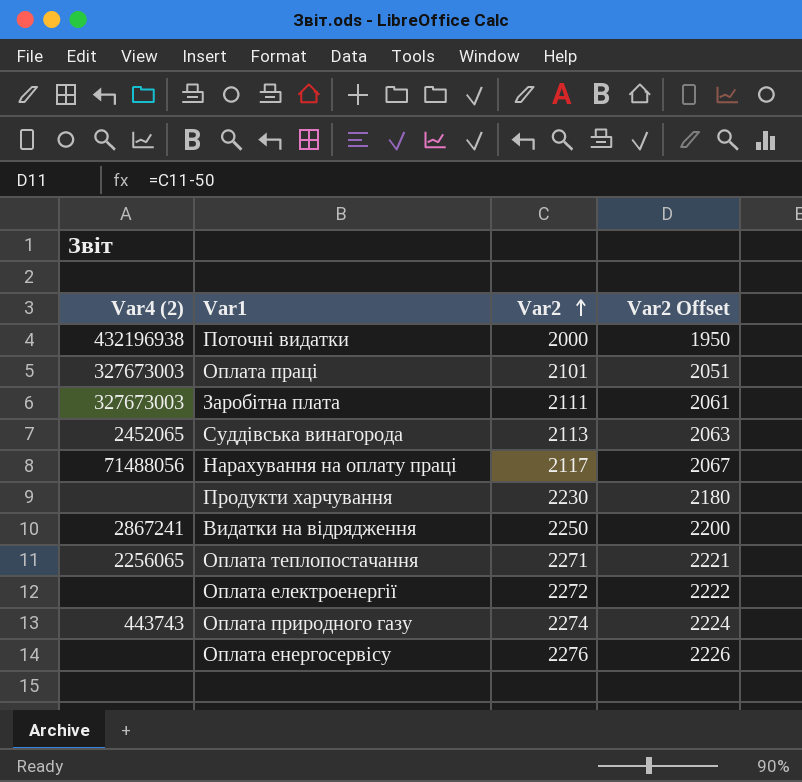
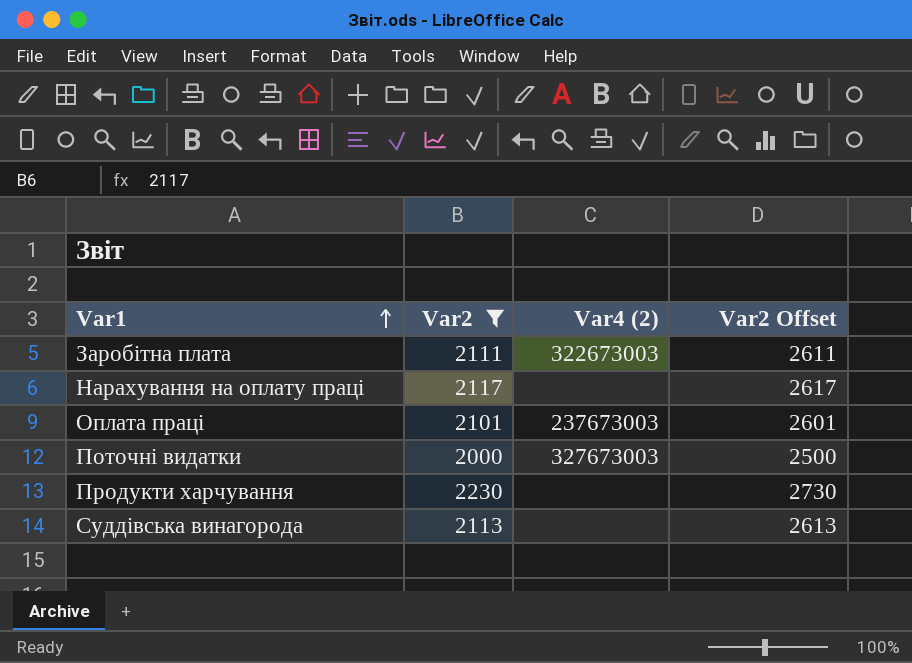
filter: none -> Var2 <= 2230
row order: Var2 ascending -> Var1 ascending
column Var4 (2) | position: 1 -> 3
column Var2 Offset | formula: [Var2] - 50 -> [Var2] + 500
Заробітна плата | Var4 (2): 327673003 -> 322673003
Нарахування на оплату праці | Var4 (2): 71488056 -> none
Оплата праці | Var4 (2): 327673003 -> 237673003
Поточні видатки | Var4 (2): 432196938 -> 327673003
Суддівська винагорода | Var4 (2): 2452065 -> none

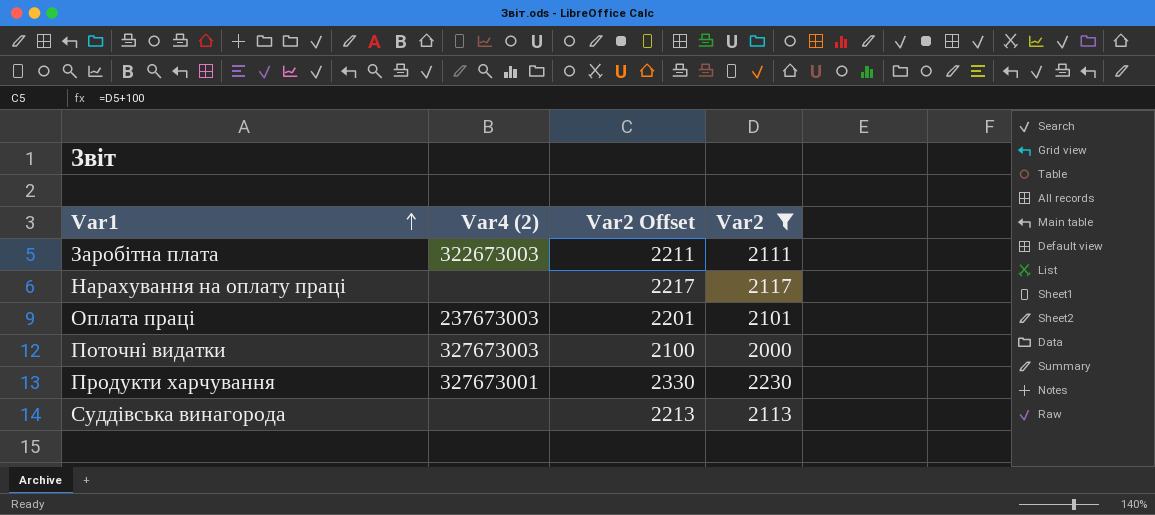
column Var2 Offset | formula: [Var2] + 500 -> [Var2] + 100
column Var2 | position: 2 -> 4
Продукти харчування | Var4 (2): none -> 327673001

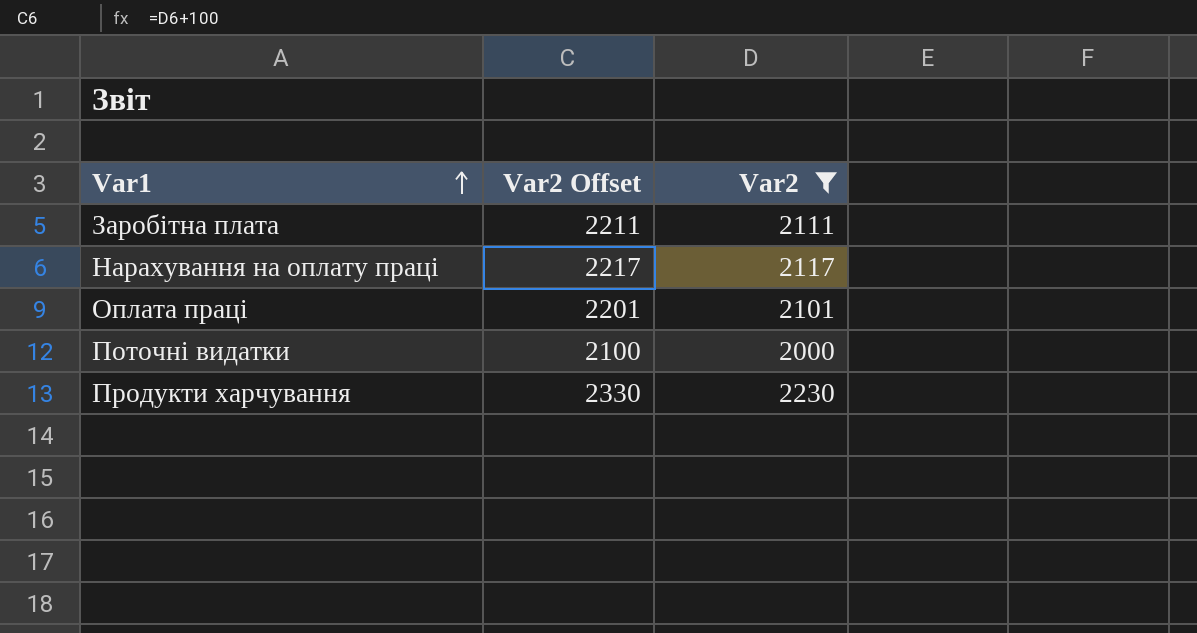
column Var4 (2) | position: 2 -> none
row Суддівська винагорода: none | 2213 | 2113 -> none

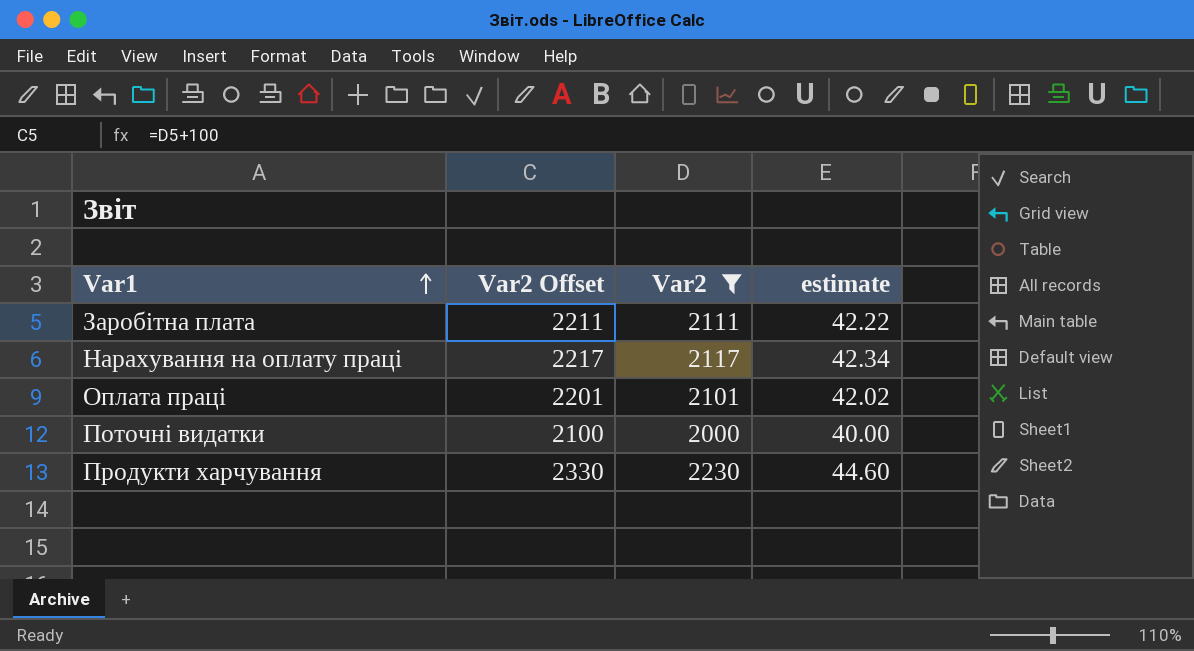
column estimate | formula: none -> [Var2] * 0.02

